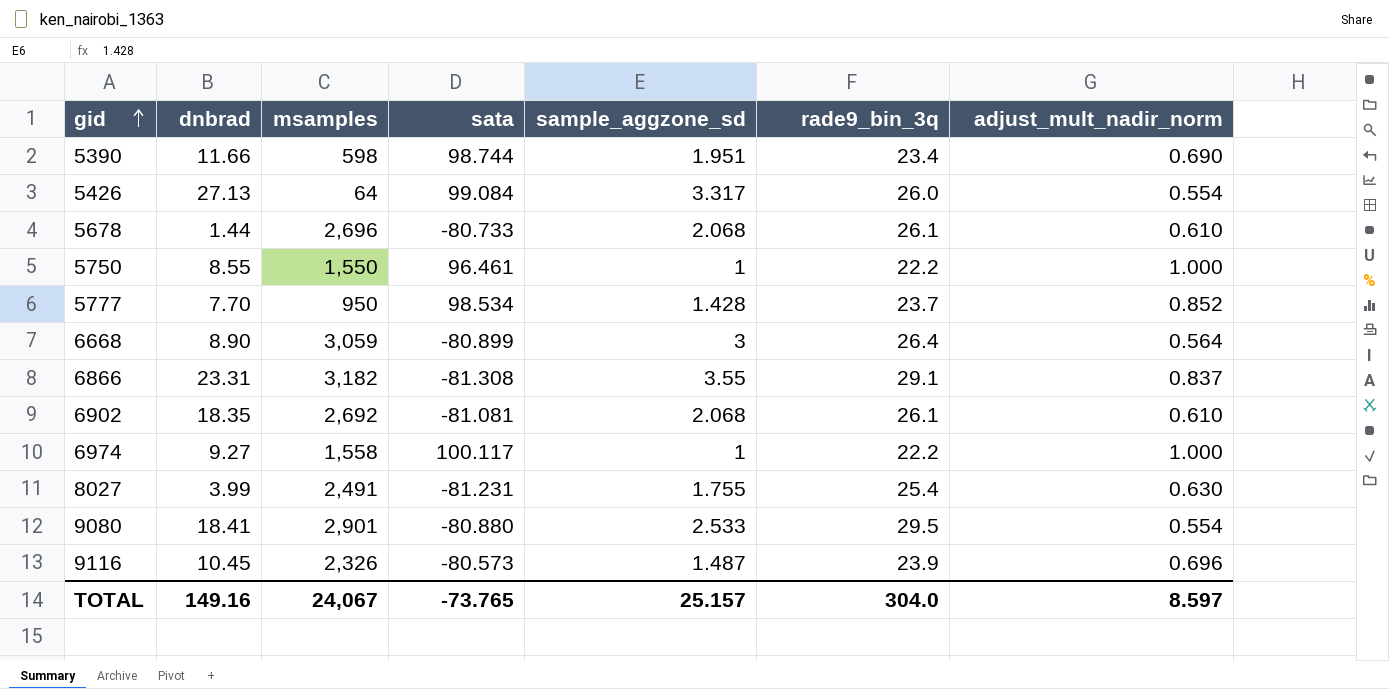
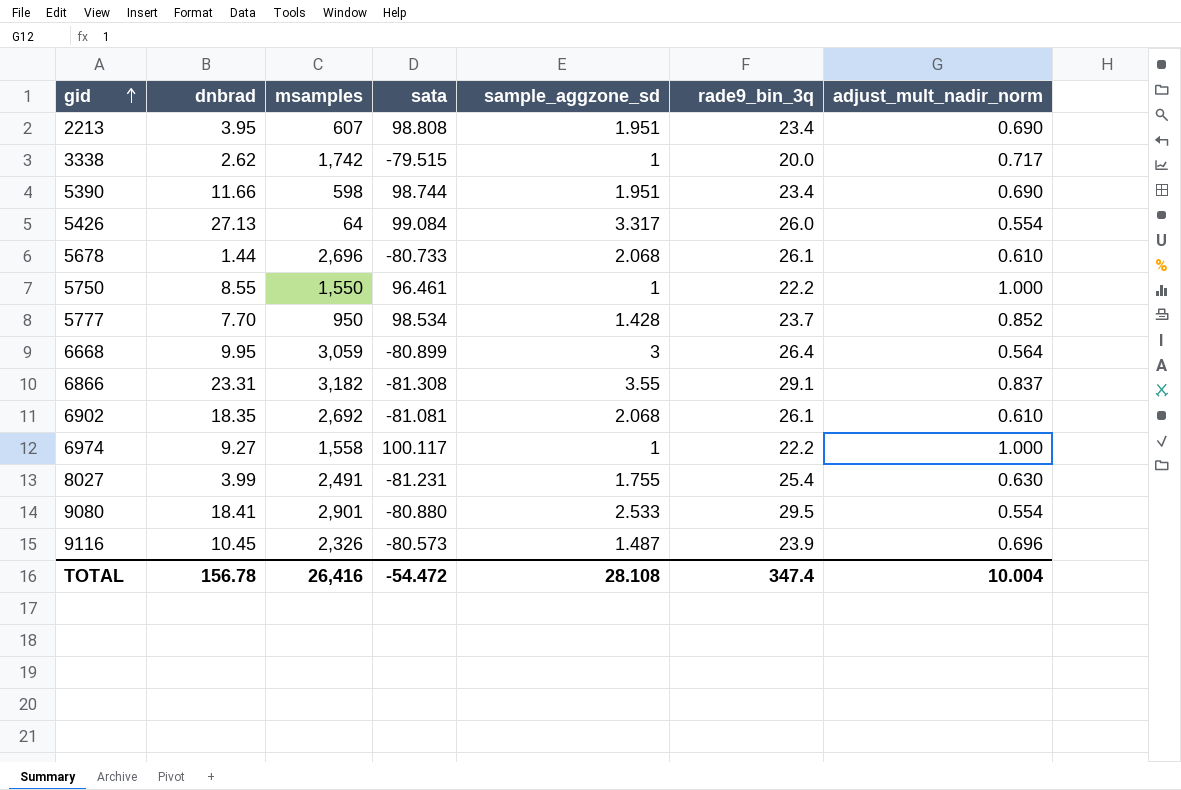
row 2213: none -> 3.95 | 607 | 98.808 | 1.951 | 23.4 | 0.690
row 3338: none -> 2.62 | 1,742 | -79.515 | 1 | 20.0 | 0.717
6668 | dnbrad: 8.90 -> 9.95
TOTAL | dnbrad: 149.16 -> 156.78
TOTAL | msamples: 24,067 -> 26,416
TOTAL | sata: -73.765 -> -54.472
TOTAL | sample_aggzone_sd: 25.157 -> 28.108
TOTAL | rade9_bin_3q: 304.0 -> 347.4
TOTAL | adjust_mult_nadir_norm: 8.597 -> 10.004

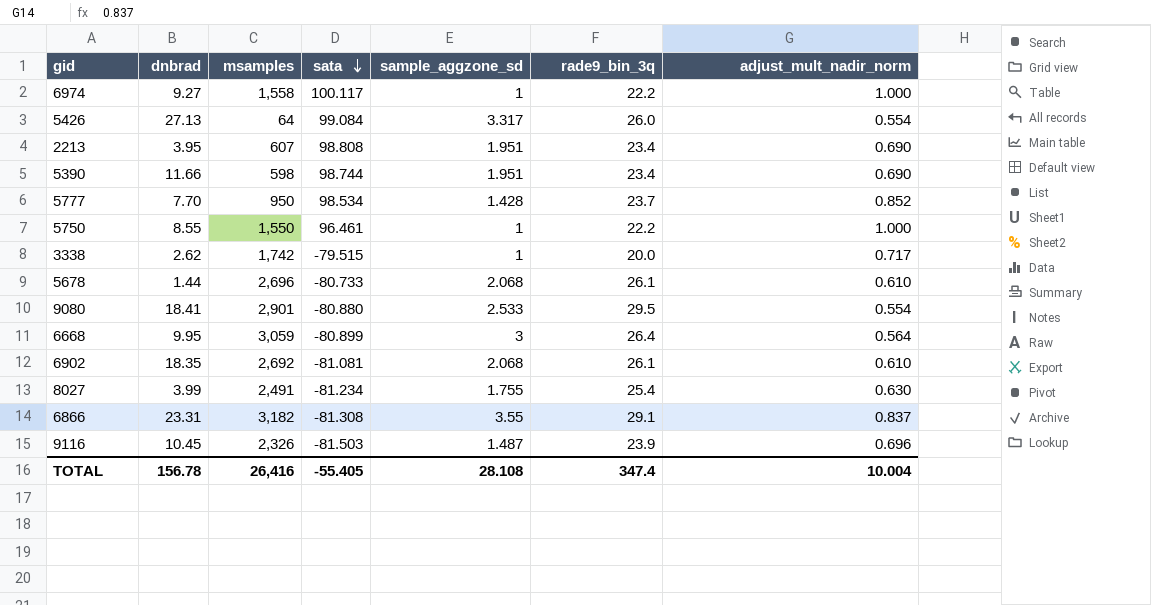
row order: gid ascending -> sata descending
8027 | sata: -81.231 -> -81.234
9116 | sata: -80.573 -> -81.503
TOTAL | sata: -54.472 -> -55.405

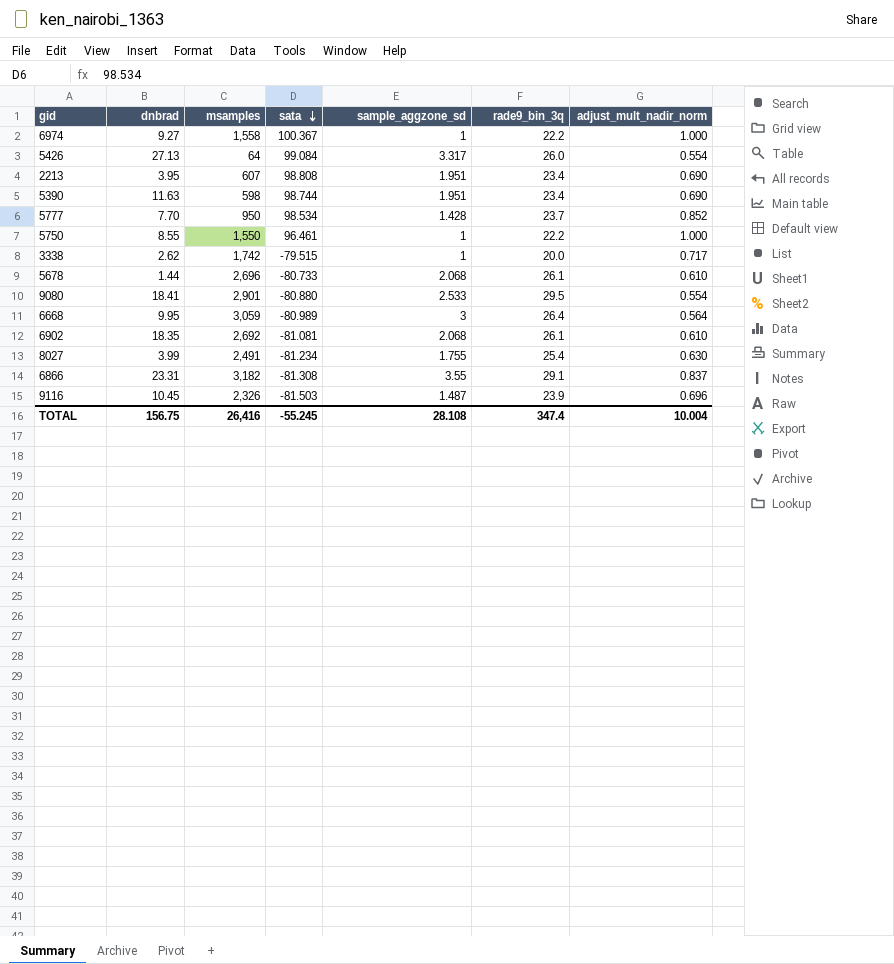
6974 | sata: 100.117 -> 100.367
5390 | dnbrad: 11.66 -> 11.63
6668 | sata: -80.899 -> -80.989
TOTAL | dnbrad: 156.78 -> 156.75
TOTAL | sata: -55.405 -> -55.245

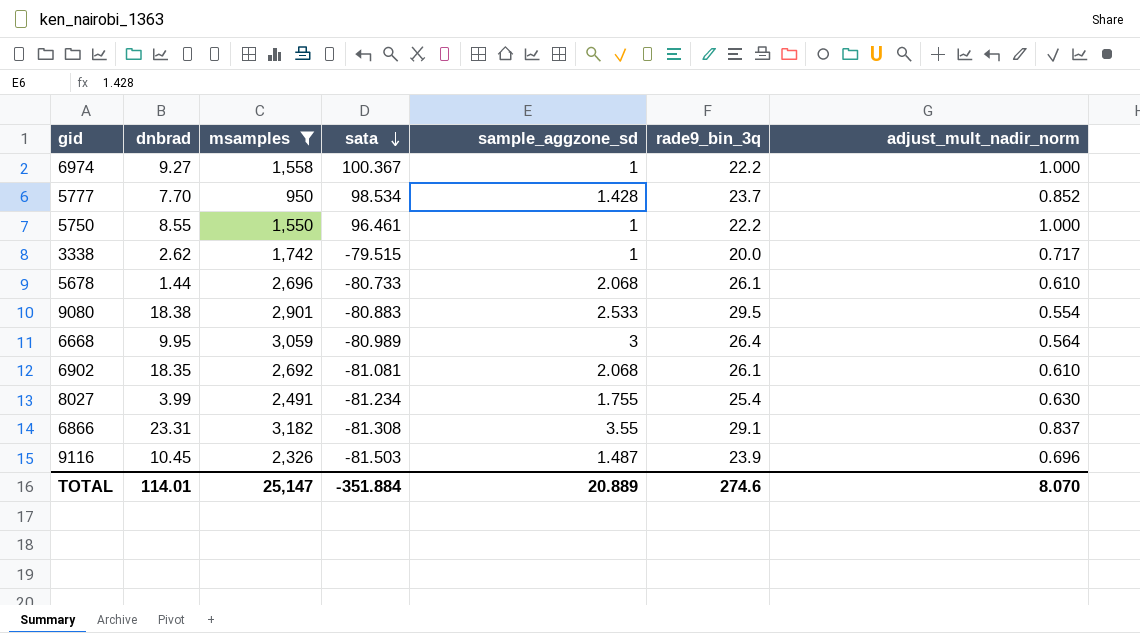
filter: none -> msamples >= 950
9080 | dnbrad: 18.41 -> 18.38
9080 | sata: -80.880 -> -80.883
TOTAL | dnbrad: 156.75 -> 114.01
TOTAL | msamples: 26,416 -> 25,147
TOTAL | sata: -55.245 -> -351.884
TOTAL | sample_aggzone_sd: 28.108 -> 20.889
TOTAL | rade9_bin_3q: 347.4 -> 274.6
TOTAL | adjust_mult_nadir_norm: 10.004 -> 8.070

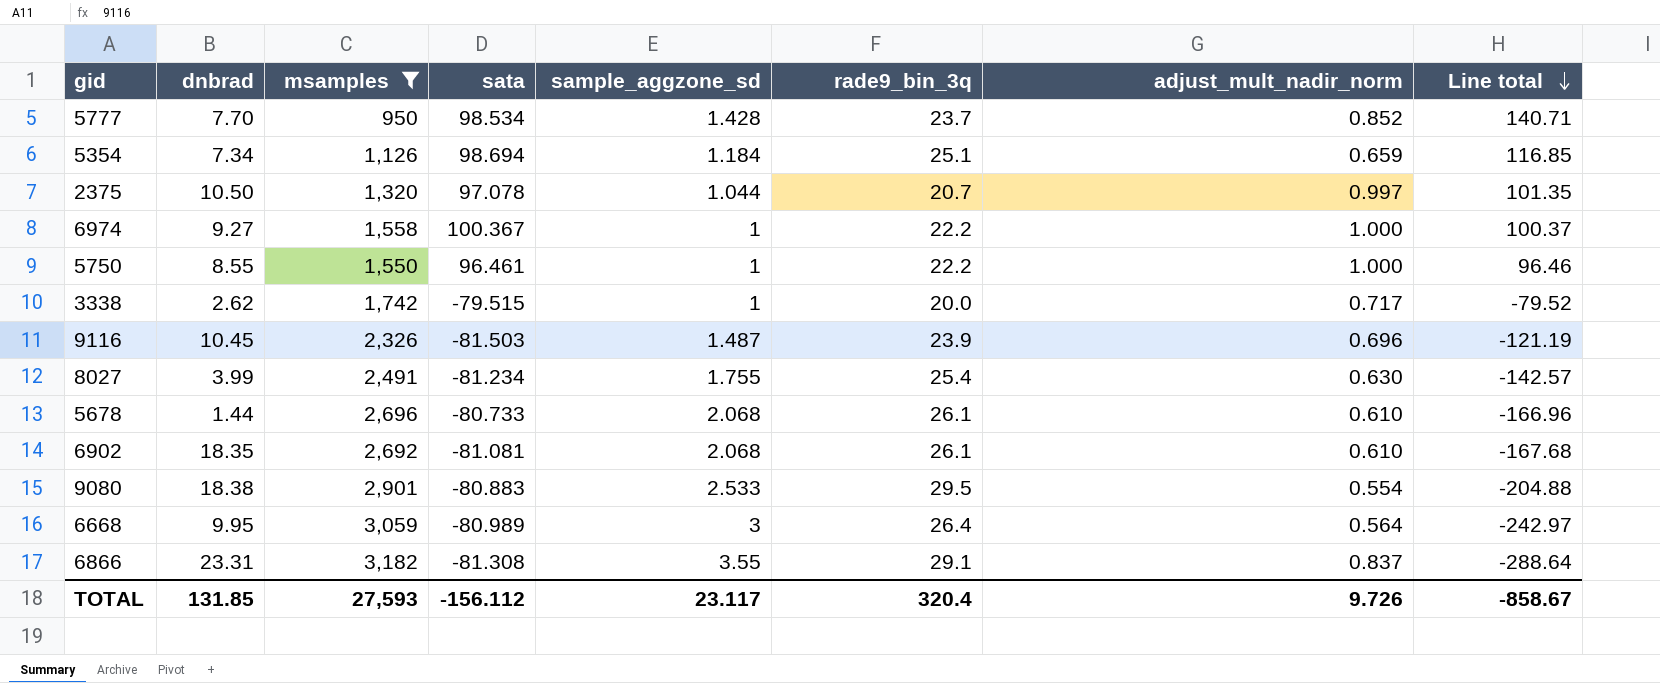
row order: sata descending -> Line total descending
column Line total | formula: none -> [sata] * [sample_aggzone_sd]
row 5354: none -> 7.34 | 1,126 | 98.694 | 1.184 | 25.1 | 0.659 | 116.85
row 2375: none -> 10.50 | 1,320 | 97.078 | 1.044 | 20.7 | 0.997 | 101.35
TOTAL | dnbrad: 114.01 -> 131.85
TOTAL | msamples: 25,147 -> 27,593
TOTAL | sata: -351.884 -> -156.112
TOTAL | sample_aggzone_sd: 20.889 -> 23.117
TOTAL | rade9_bin_3q: 274.6 -> 320.4
TOTAL | adjust_mult_nadir_norm: 8.070 -> 9.726

